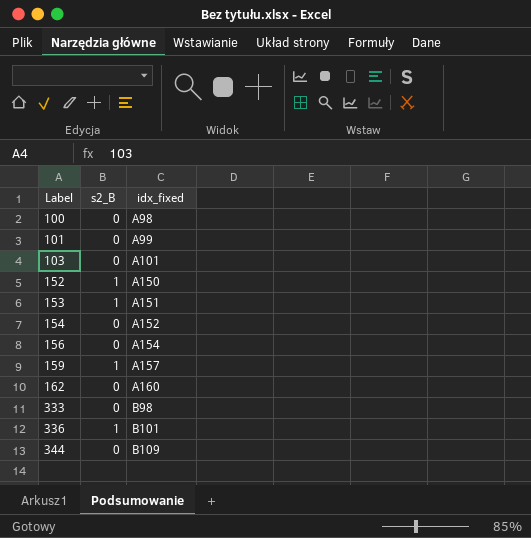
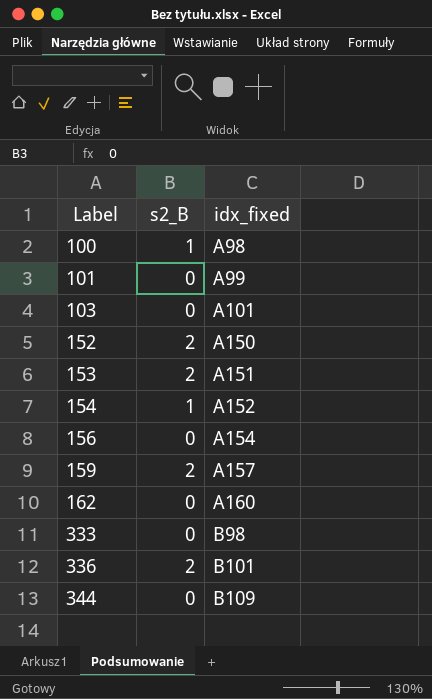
100 | s2_B: 0 -> 1
152 | s2_B: 1 -> 2
153 | s2_B: 1 -> 2
154 | s2_B: 0 -> 1
159 | s2_B: 1 -> 2
336 | s2_B: 1 -> 2

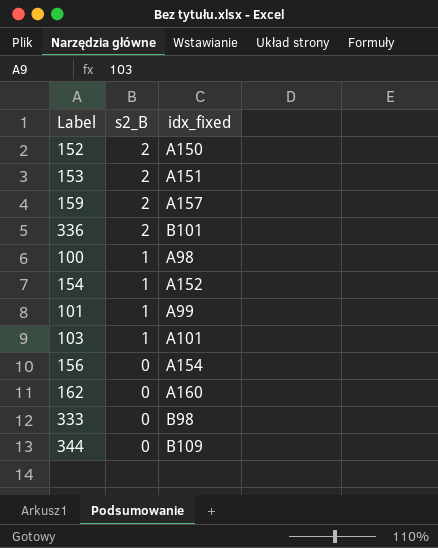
row order: Label ascending -> s2_B descending
101 | s2_B: 0 -> 1
103 | s2_B: 0 -> 1

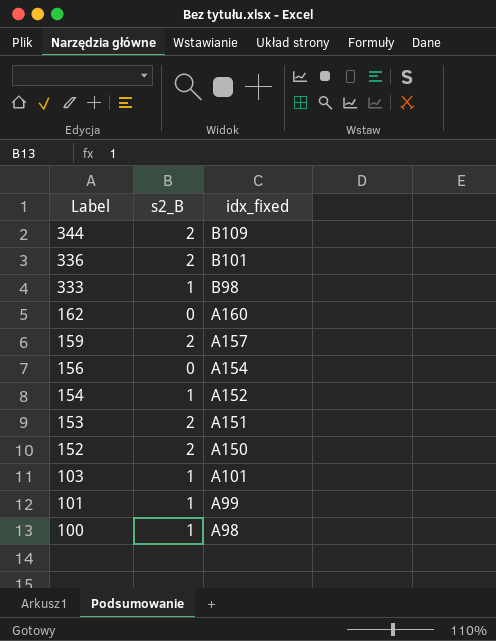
row order: s2_B descending -> Label descending
344 | s2_B: 0 -> 2
333 | s2_B: 0 -> 1

